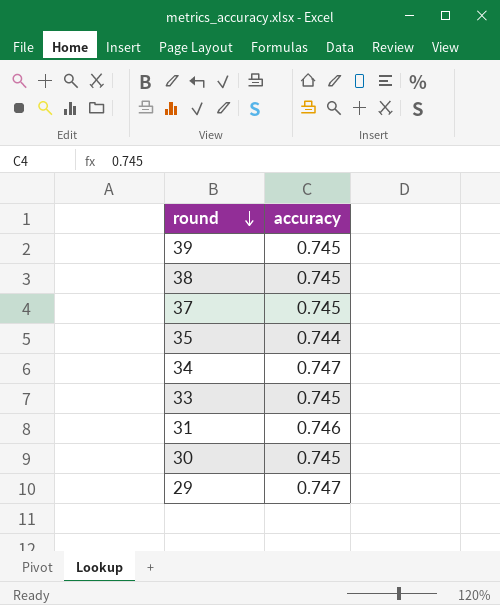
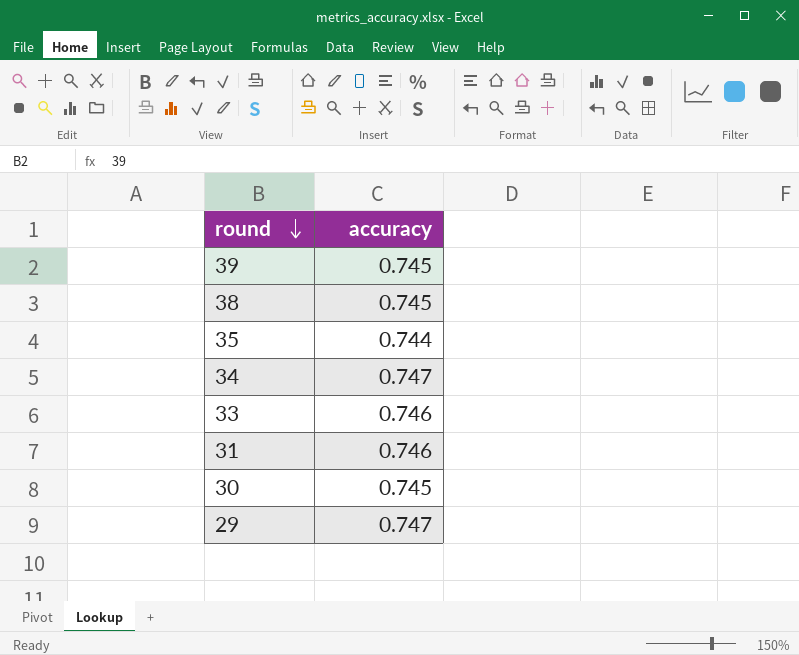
row 37: 0.745 -> none
33 | accuracy: 0.745 -> 0.746

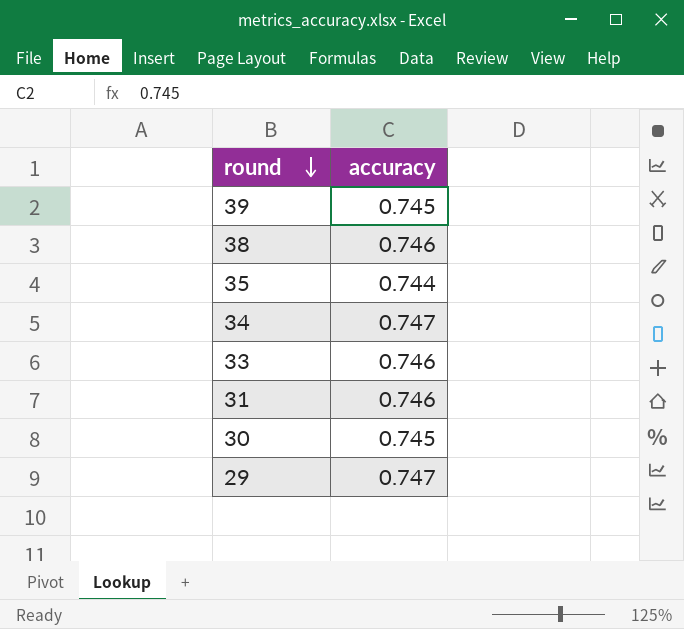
38 | accuracy: 0.745 -> 0.746

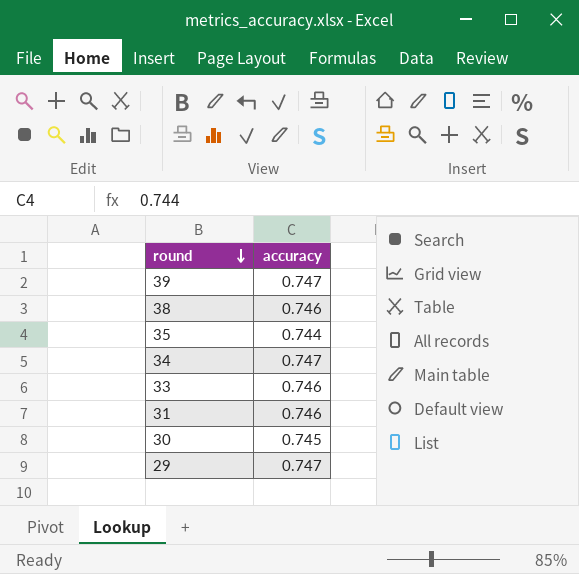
39 | accuracy: 0.745 -> 0.747

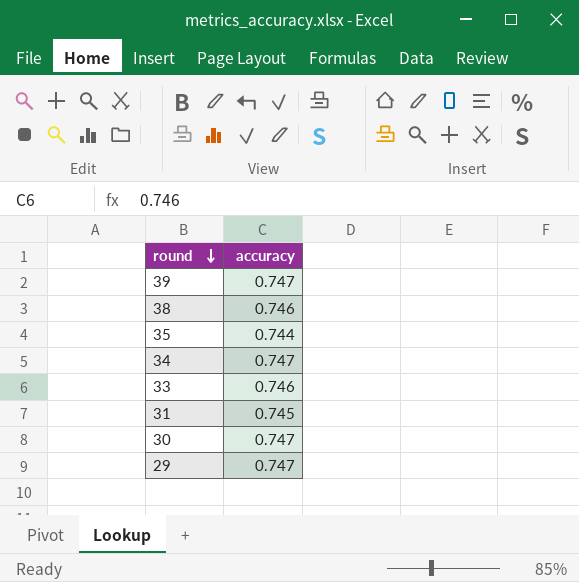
31 | accuracy: 0.746 -> 0.745
30 | accuracy: 0.745 -> 0.747

